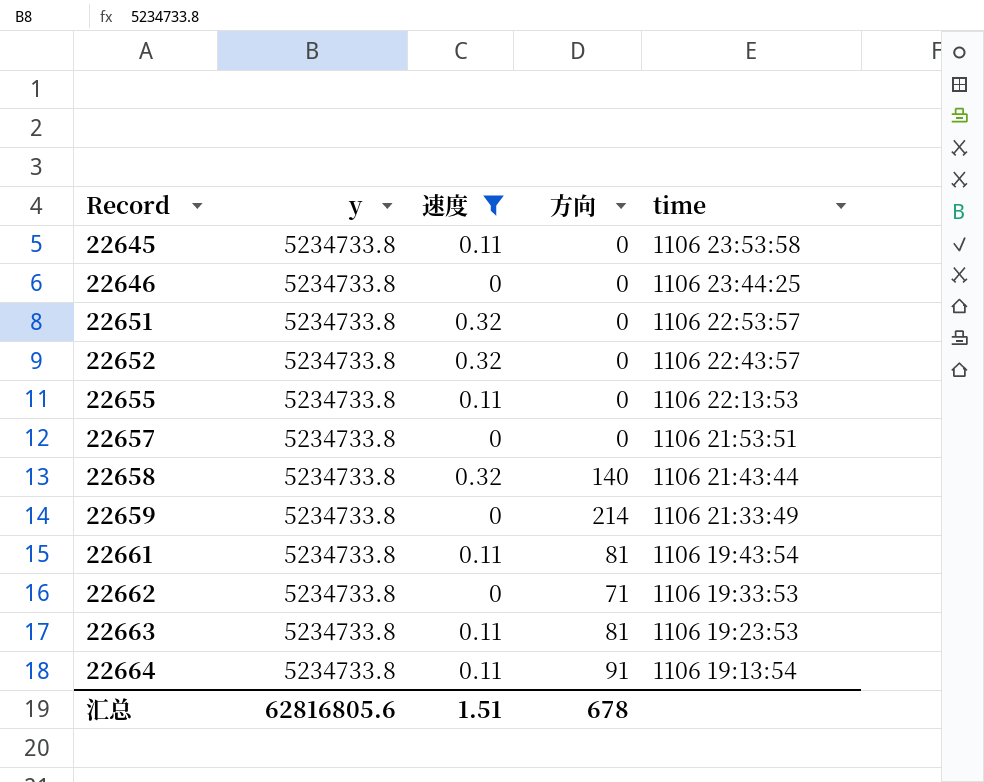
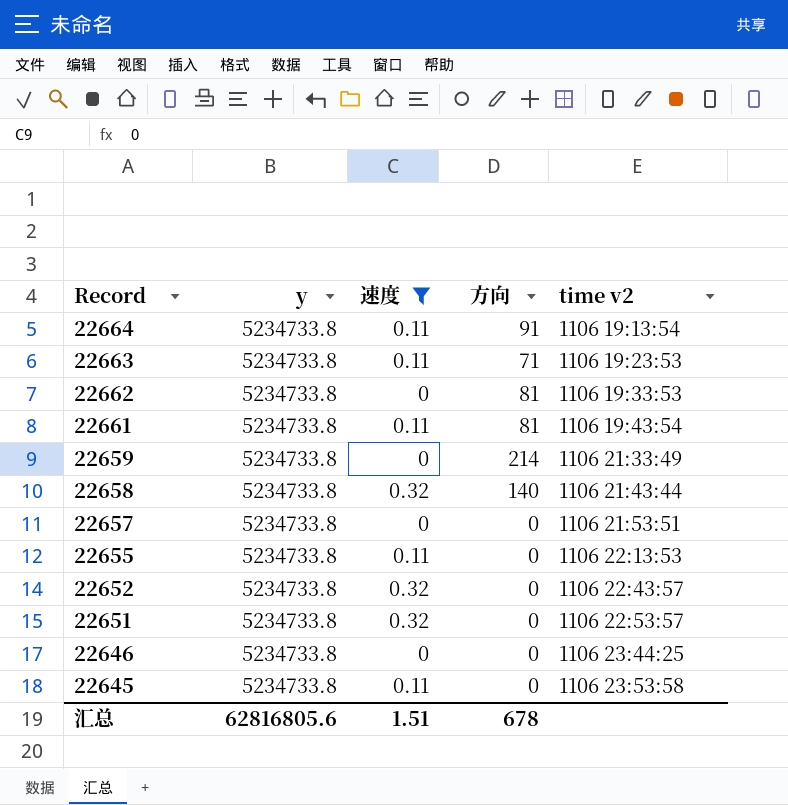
row order: Record ascending -> Record descending
column name: time -> time v2
22663 | 方向: 81 -> 71
22662 | 方向: 71 -> 81

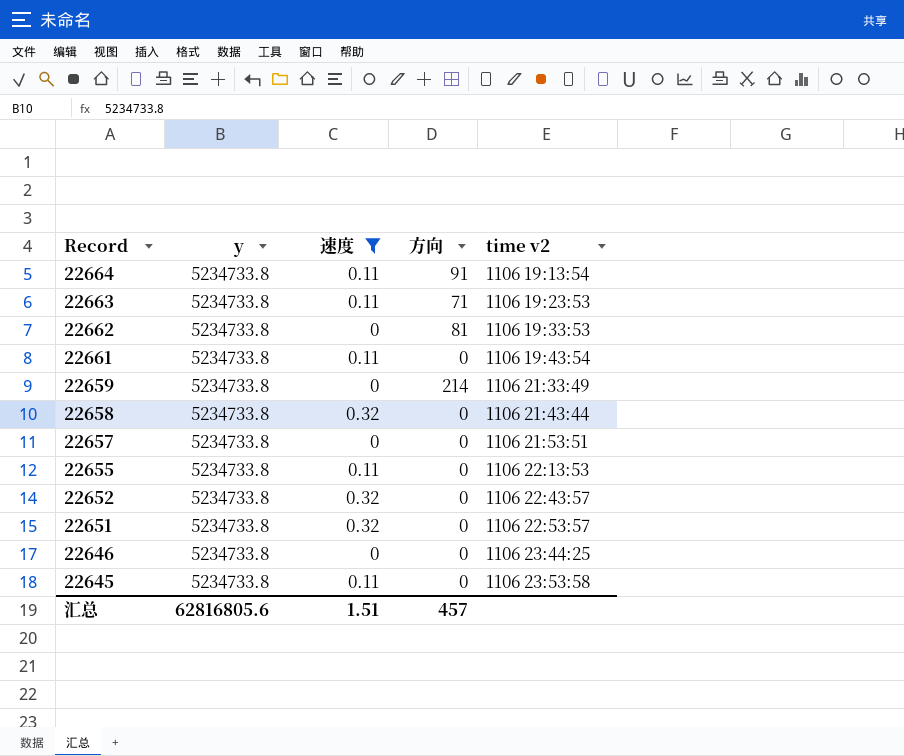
22661 | 方向: 81 -> 0
22658 | 方向: 140 -> 0
汇总 | 方向: 678 -> 457

